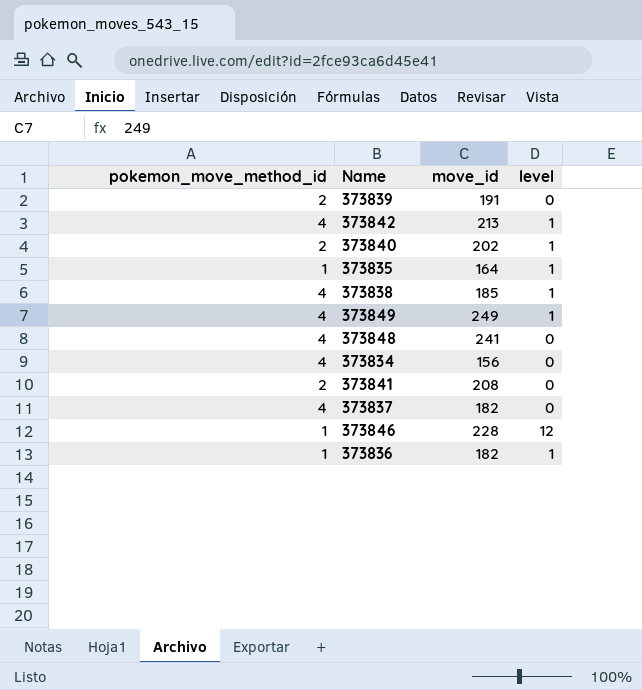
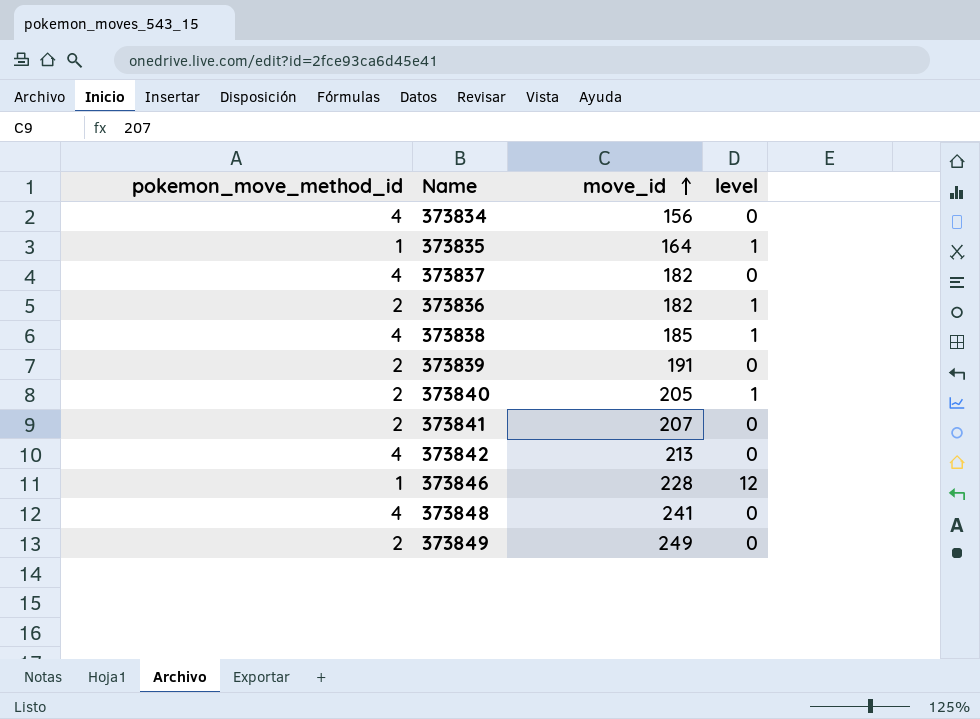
row order: none -> move_id ascending
373836 | pokemon_move_method_id: 1 -> 2
373840 | move_id: 202 -> 205
373841 | move_id: 208 -> 207
373842 | level: 1 -> 0
373849 | pokemon_move_method_id: 4 -> 2
373849 | level: 1 -> 0

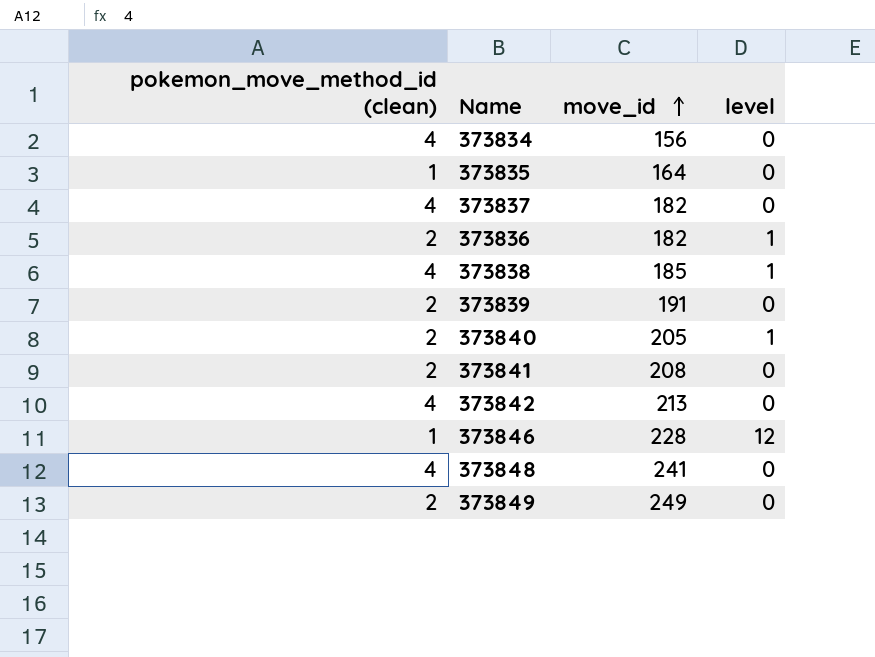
column name: pokemon_move_method_id -> pokemon_move_method_id (clean)
373835 | level: 1 -> 0
373841 | move_id: 207 -> 208

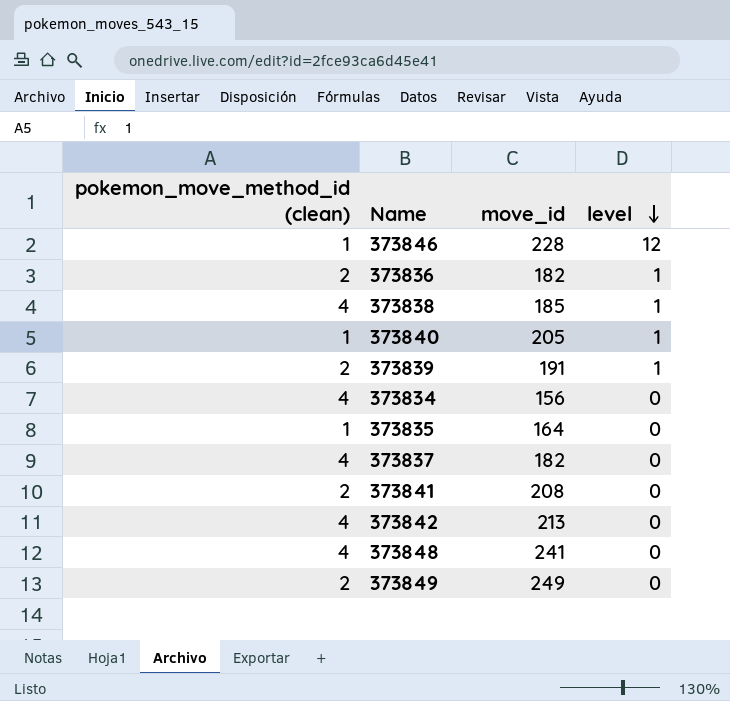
row order: move_id ascending -> level descending
373840 | pokemon_move_method_id (clean): 2 -> 1
373839 | level: 0 -> 1

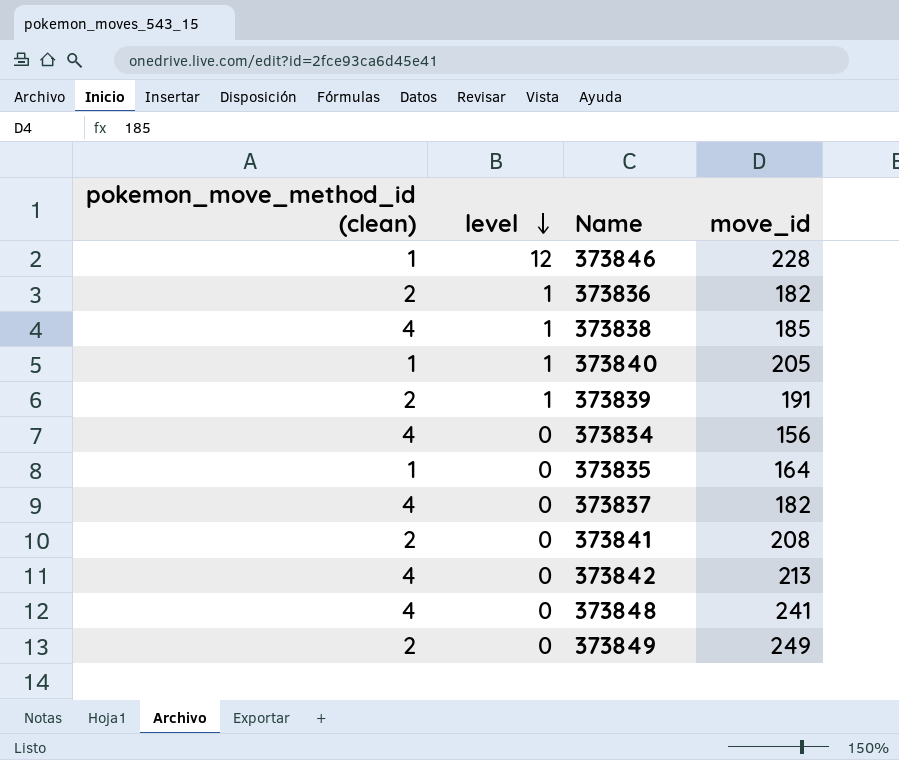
column level | position: 4 -> 2

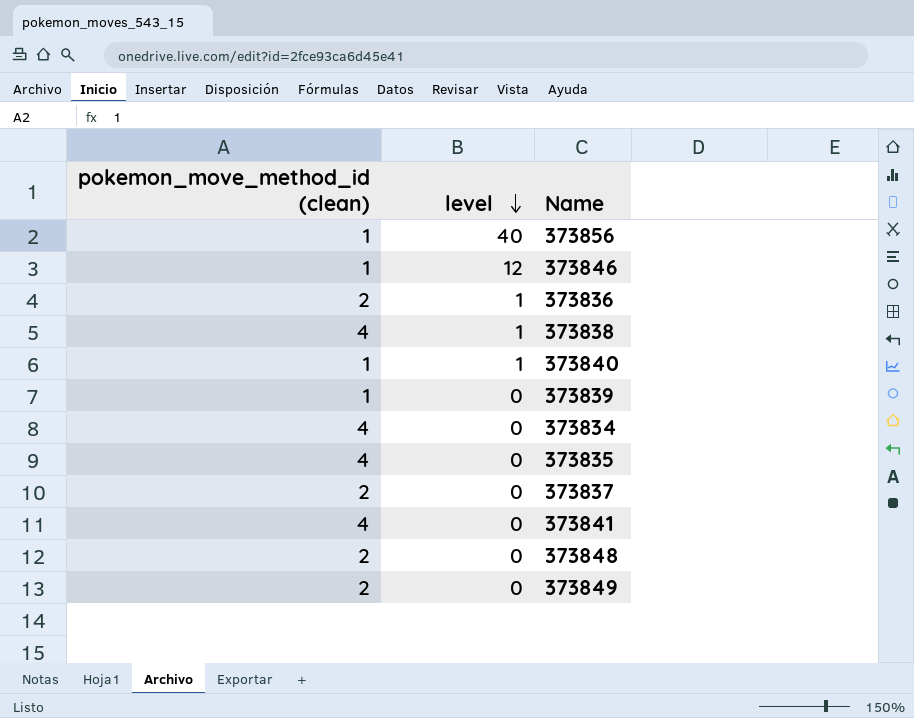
column move_id | position: 4 -> none
row 373842: 4 | 0 | 213 -> none
row 373856: none -> 1 | 40
373839 | pokemon_move_method_id (clean): 2 -> 1
373839 | level: 1 -> 0
373835 | pokemon_move_method_id (clean): 1 -> 4
373837 | pokemon_move_method_id (clean): 4 -> 2
373841 | pokemon_move_method_id (clean): 2 -> 4
373848 | pokemon_move_method_id (clean): 4 -> 2

